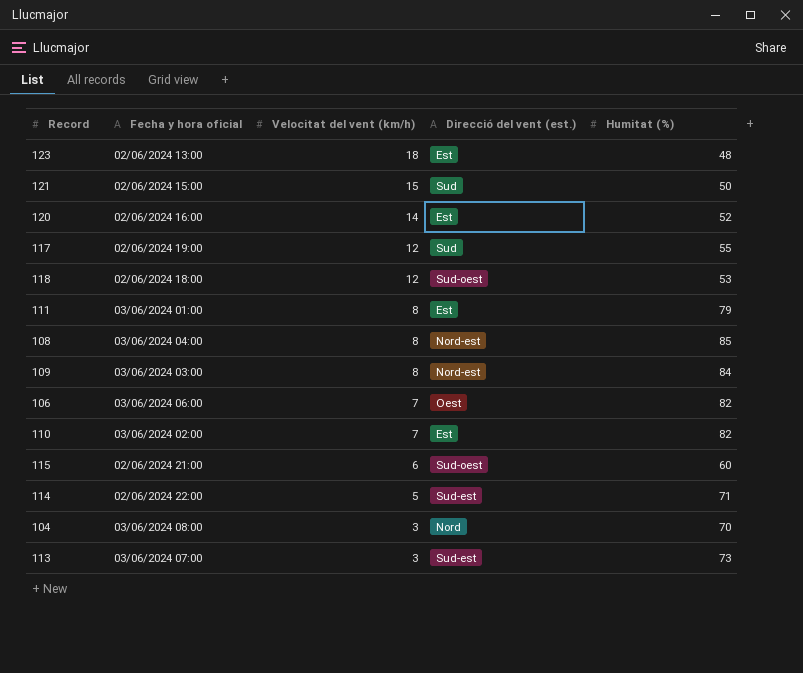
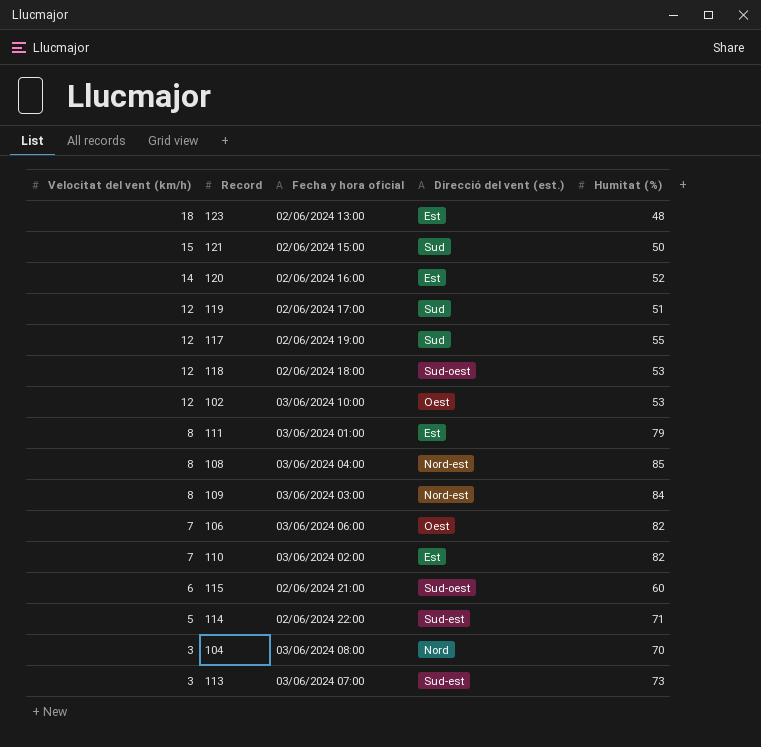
column Velocitat del vent (km/h) | position: 3 -> 1
row 119: none -> 12 | 02/06/2024 17:00 | Sud | 51
row 102: none -> 12 | 03/06/2024 10:00 | Oest | 53

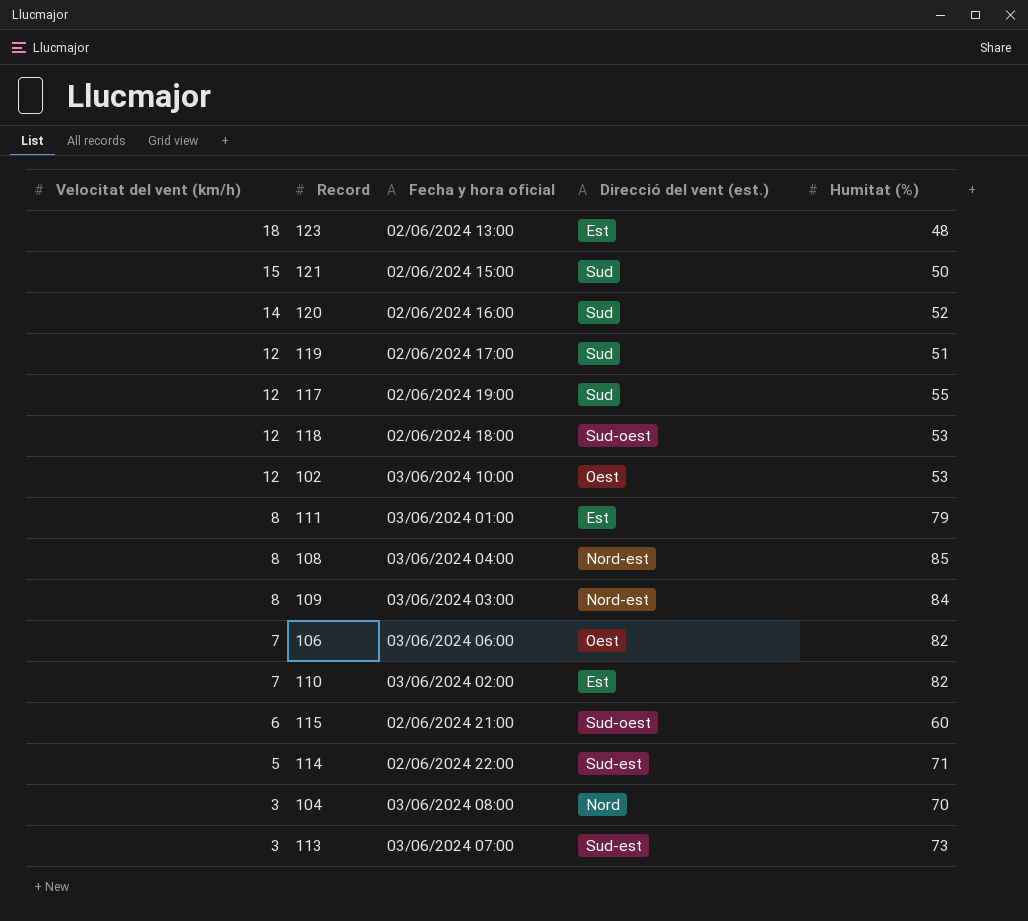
120 | Direcció del vent (est.): Est -> Sud

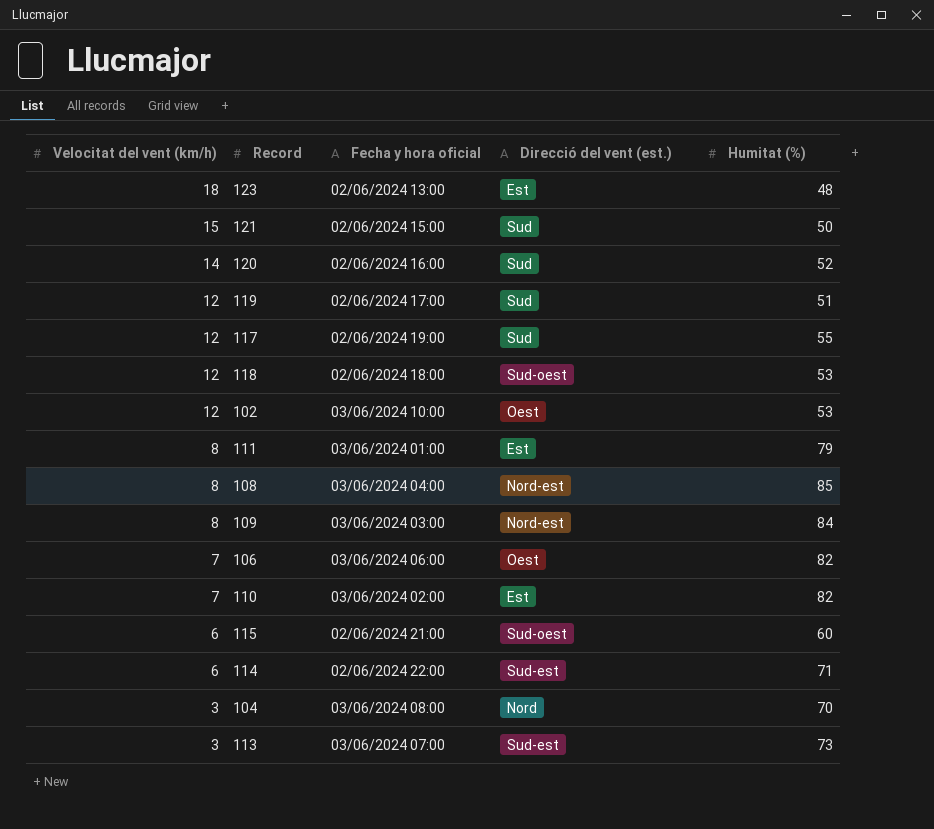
114 | Velocitat del vent (km/h): 5 -> 6

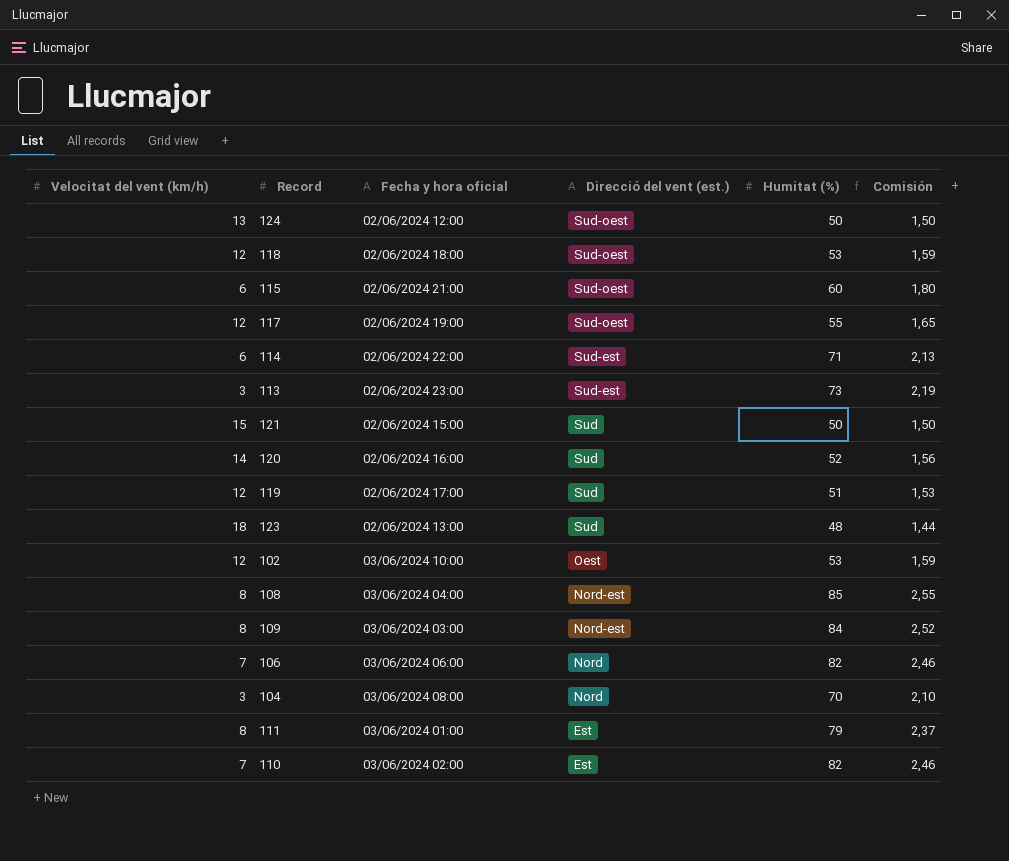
row order: Velocitat del vent (km/h) descending -> Direcció del vent (est.) descending
column Comisión | formula: none -> [Humitat (%)] * 0,03
row 124: none -> 13 | 02/06/2024 12:00 | Sud-oest | 50 | 1,50
117 | Direcció del vent (est.): Sud -> Sud-oest
113 | Fecha y hora oficial: 03/06/2024 07:00 -> 02/06/2024 23:00
123 | Direcció del vent (est.): Est -> Sud
106 | Direcció del vent (est.): Oest -> Nord

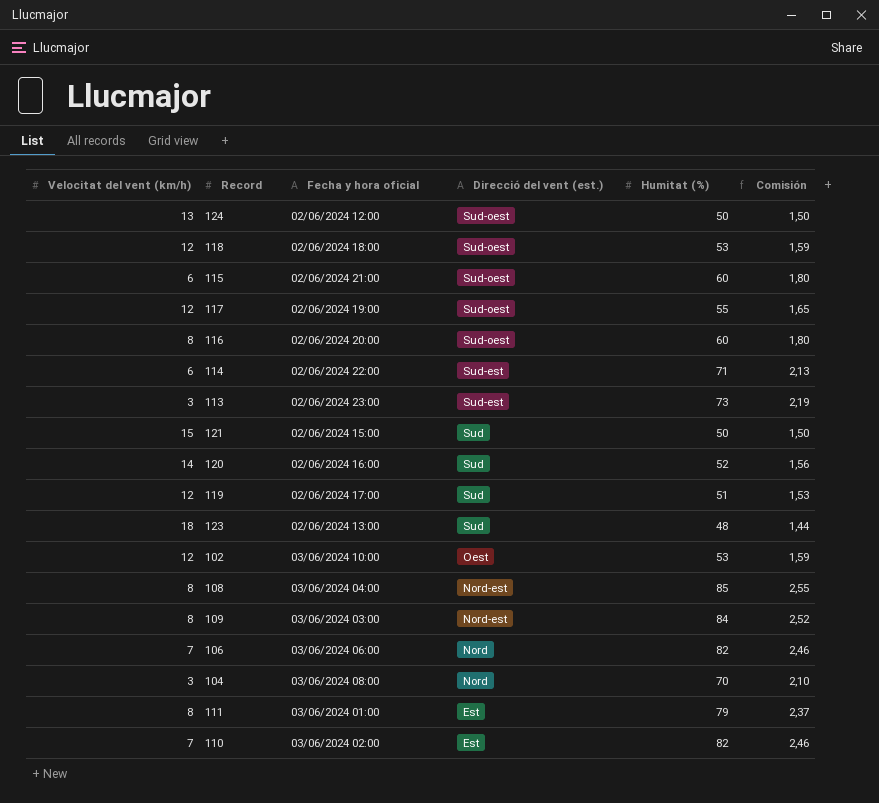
row 116: none -> 8 | 02/06/2024 20:00 | Sud-oest | 60 | 1,80

